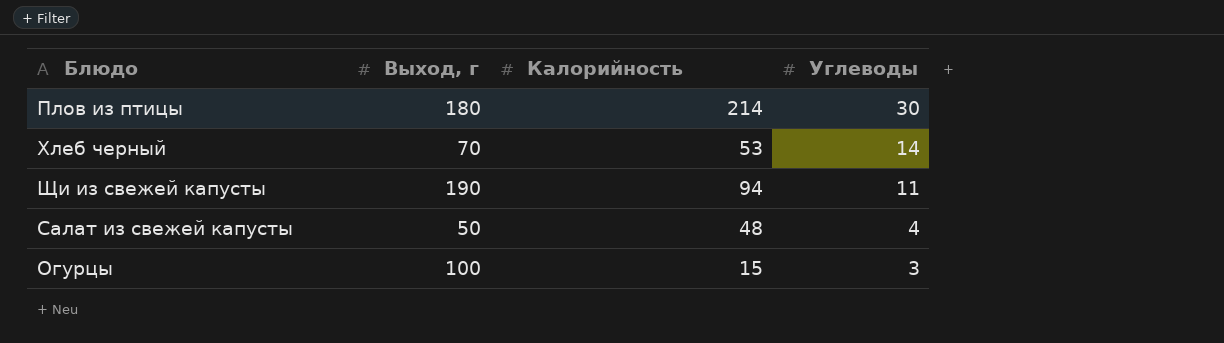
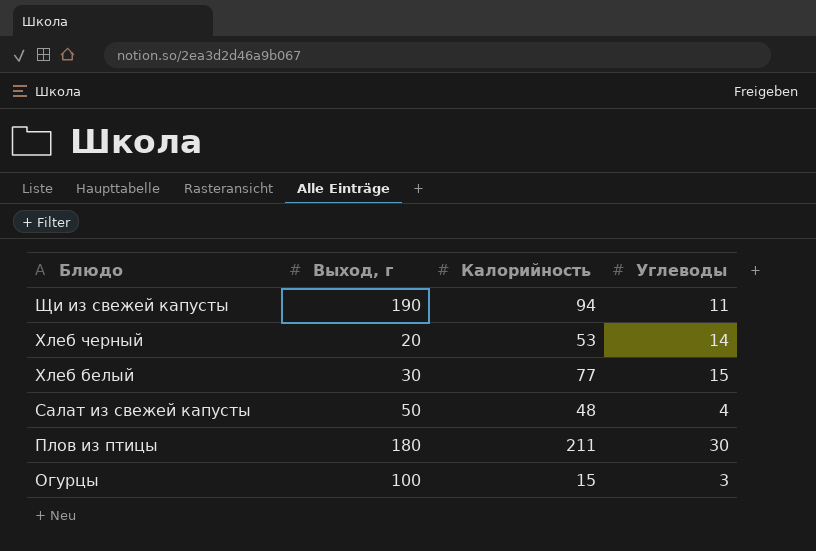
row order: Углеводы descending -> Блюдо descending
Хлеб черный | Выход, г: 70 -> 20
row Хлеб белый: none -> 30 | 77 | 15
Плов из птицы | Калорийность: 214 -> 211

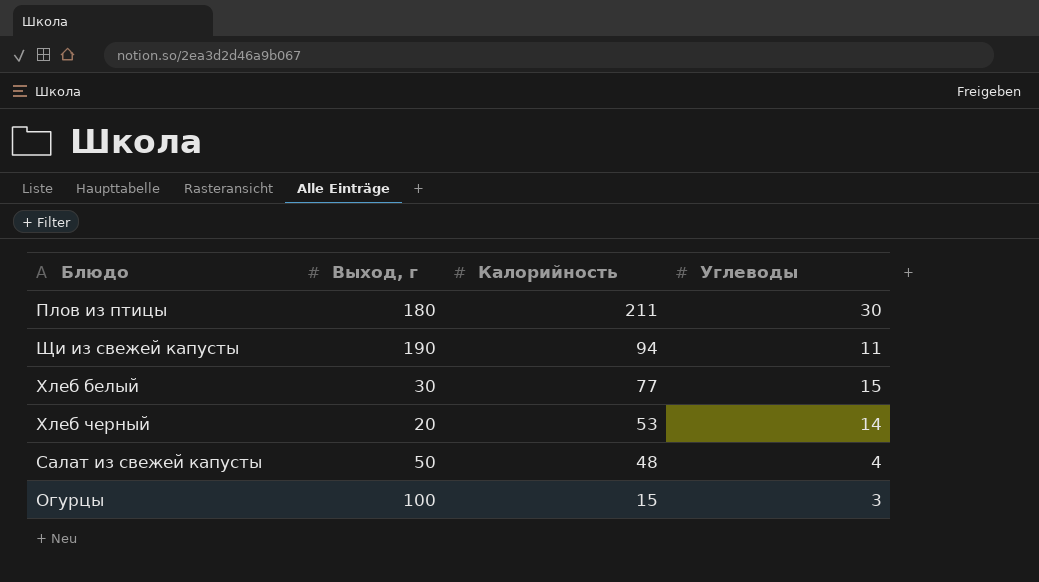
row order: Блюдо descending -> Калорийность descending

